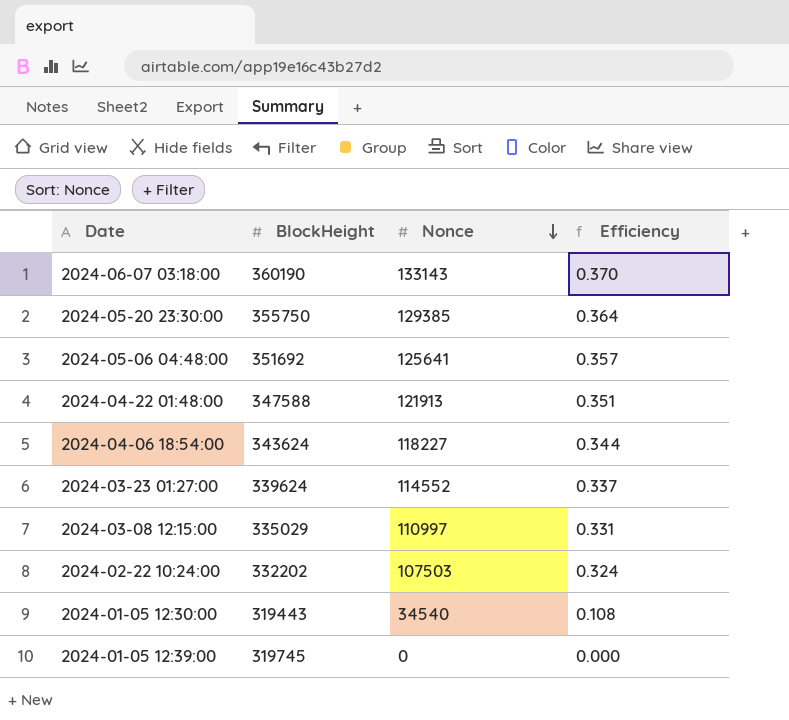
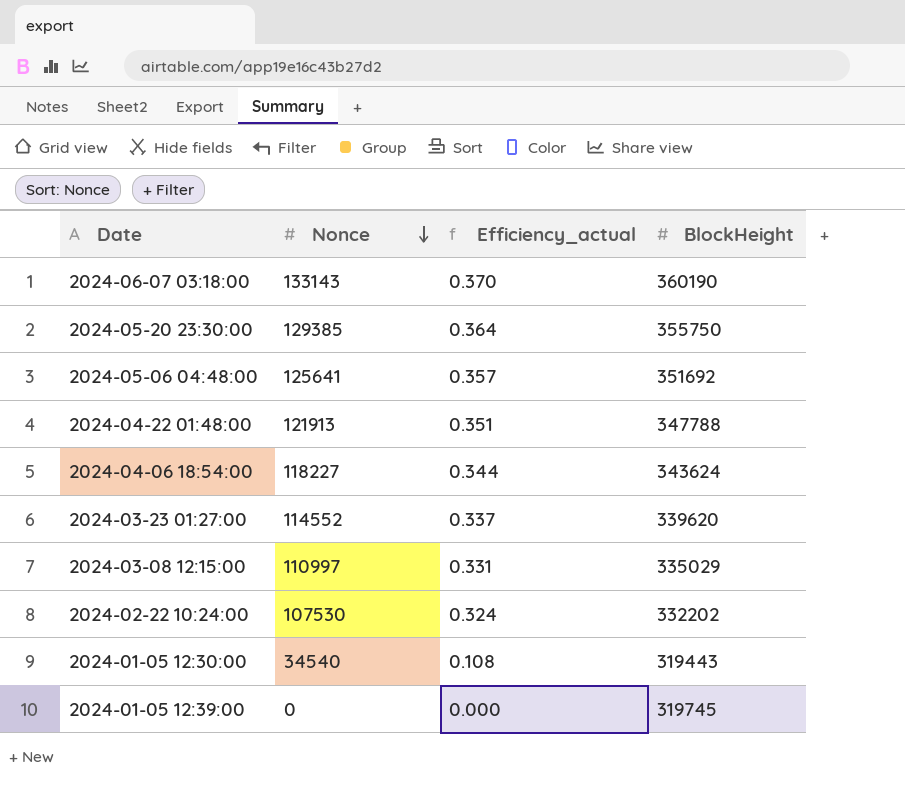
column name: Efficiency -> Efficiency_actual
column BlockHeight | position: 2 -> 4
2024-04-22 01:48:00 | BlockHeight: 347588 -> 347788
2024-03-23 01:27:00 | BlockHeight: 339624 -> 339620
2024-02-22 10:24:00 | Nonce: 107503 -> 107530

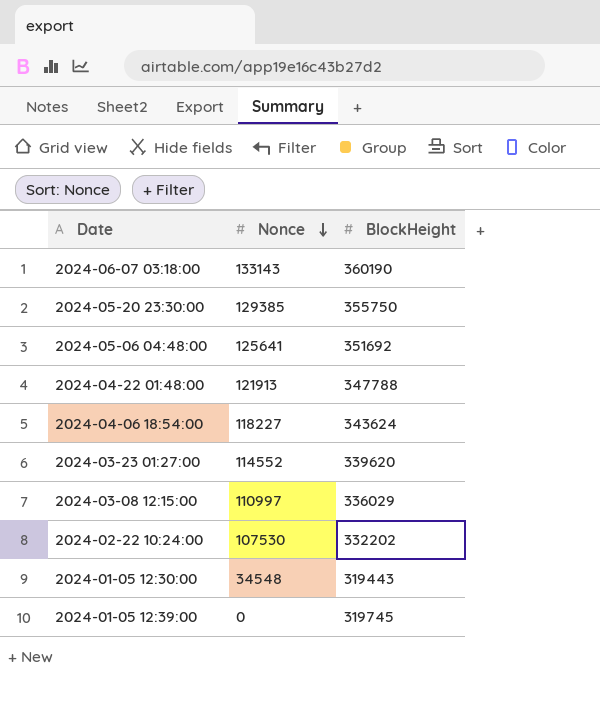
column Efficiency_actual | formula: [Nonce] / [BlockHeight] -> none
2024-03-08 12:15:00 | BlockHeight: 335029 -> 336029
2024-01-05 12:30:00 | Nonce: 34540 -> 34548

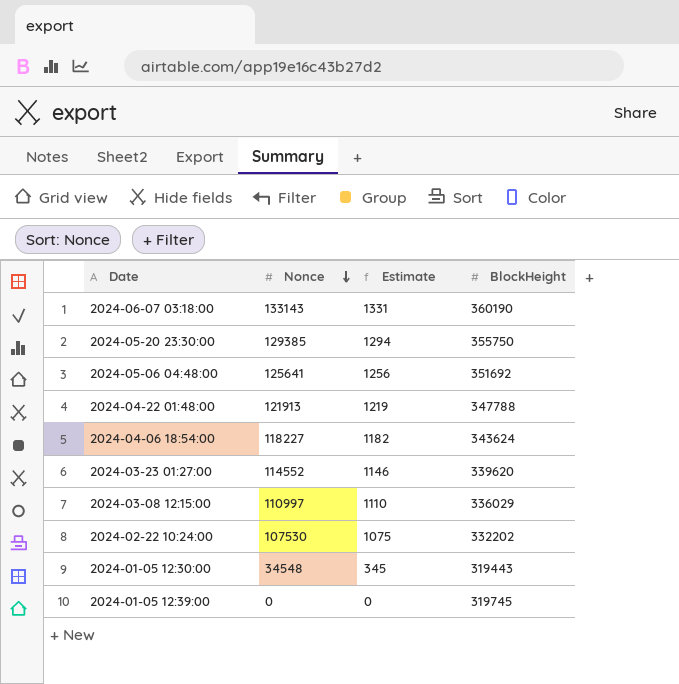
column Estimate | formula: none -> [Nonce] * 0.01

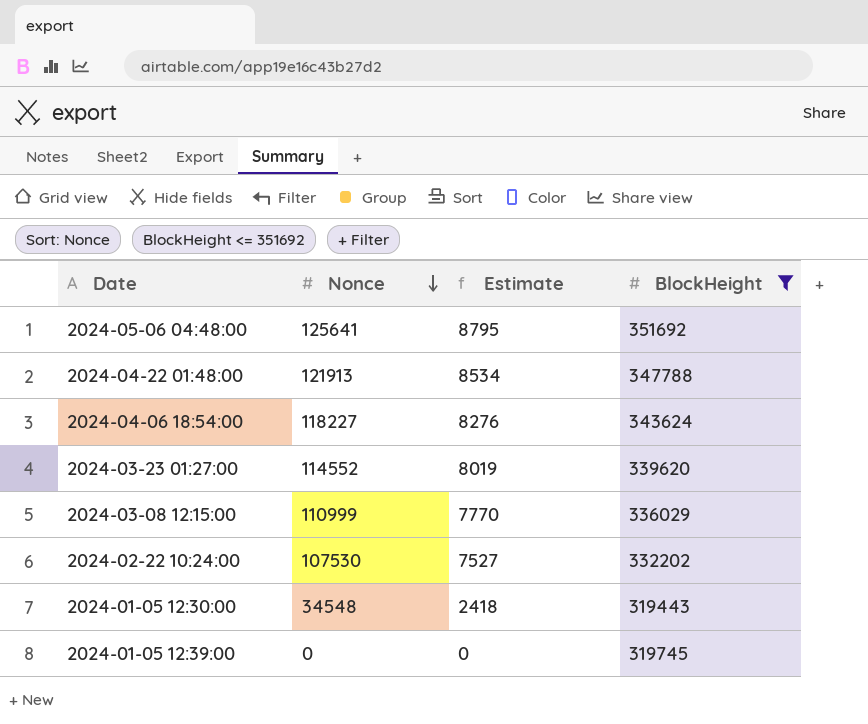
filter: none -> BlockHeight <= 351692
column Estimate | formula: [Nonce] * 0.01 -> [Nonce] * 0.07
2024-03-08 12:15:00 | Nonce: 110997 -> 110999

